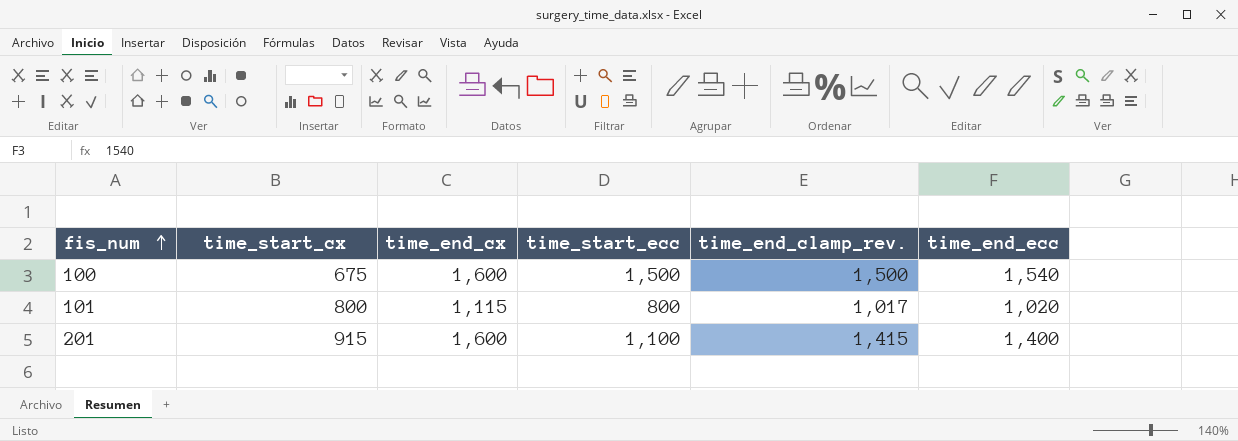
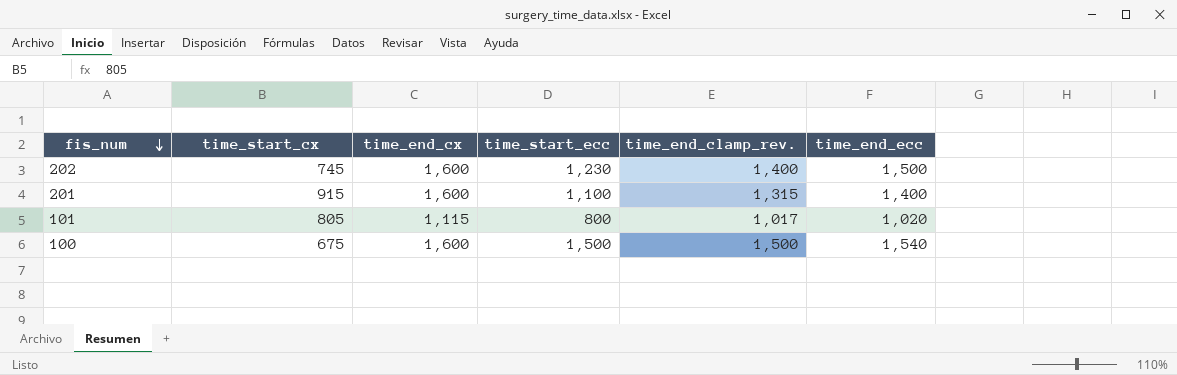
row order: fis_num ascending -> fis_num descending
row 202: none -> 745 | 1,600 | 1,230 | 1,400 | 1,500
201 | time_end_clamp_rev.: 1,415 -> 1,315
101 | time_start_cx: 800 -> 805

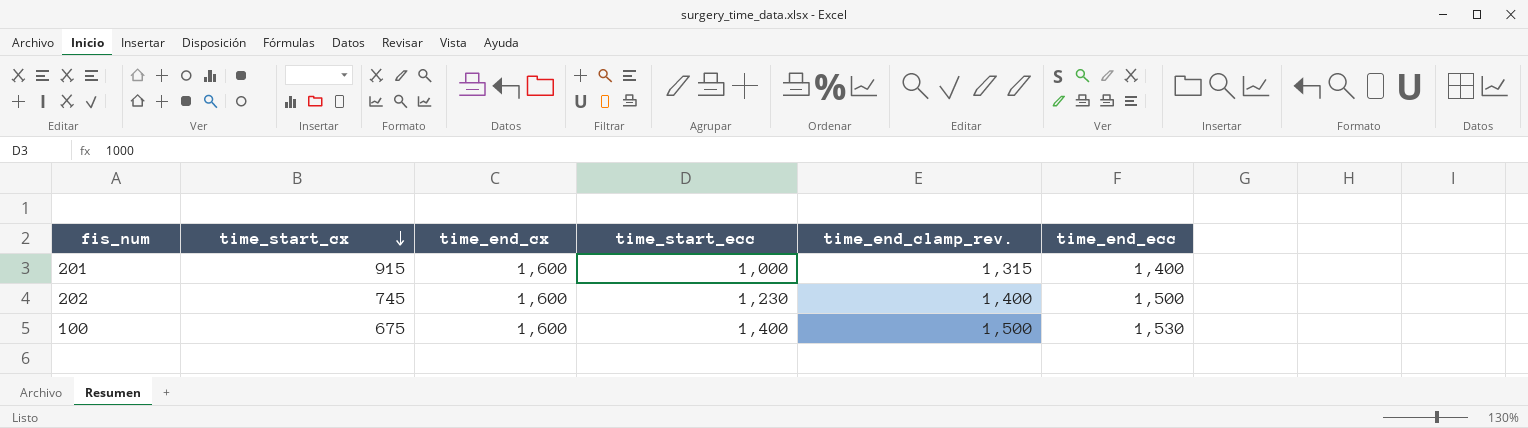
row order: fis_num descending -> time_start_cx descending
row 101: 805 | 1,115 | 800 | 1,017 | 1,020 -> none
201 | time_start_ecc: 1,100 -> 1,000
100 | time_start_ecc: 1,500 -> 1,400
100 | time_end_ecc: 1,540 -> 1,530

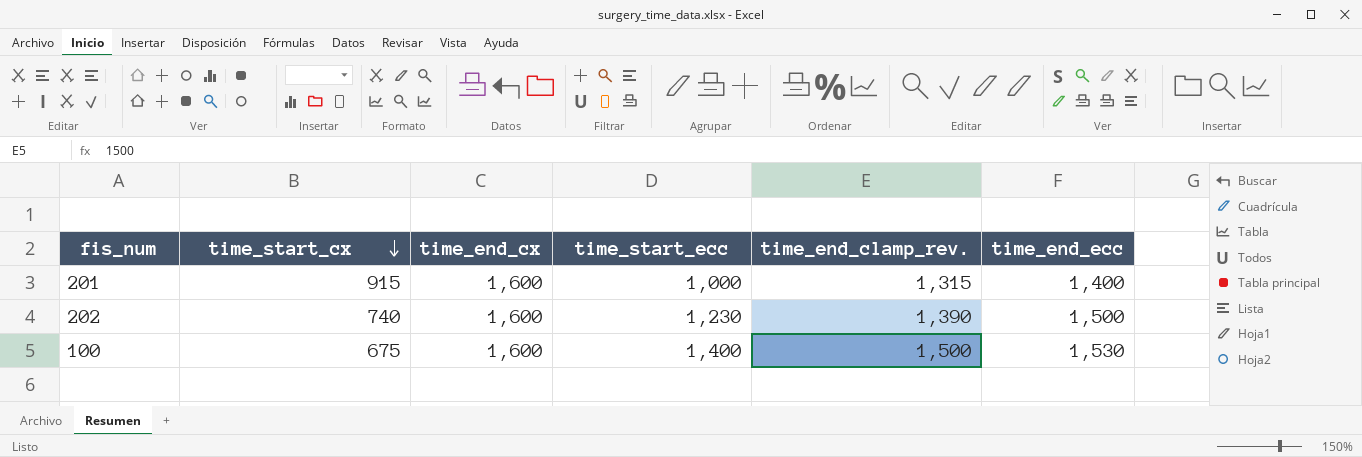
202 | time_start_cx: 745 -> 740
202 | time_end_clamp_rev.: 1,400 -> 1,390

